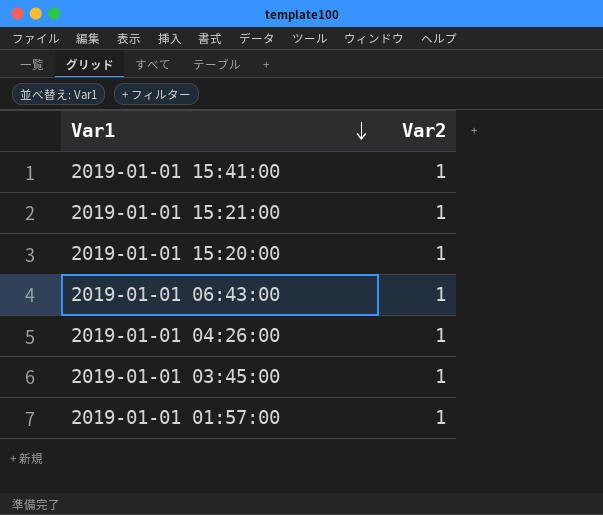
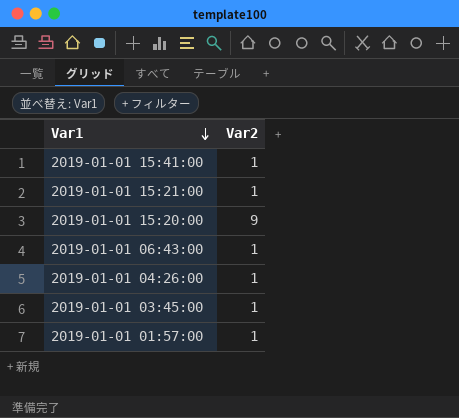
2019-01-01 15:20:00 | Var2: 1 -> 9

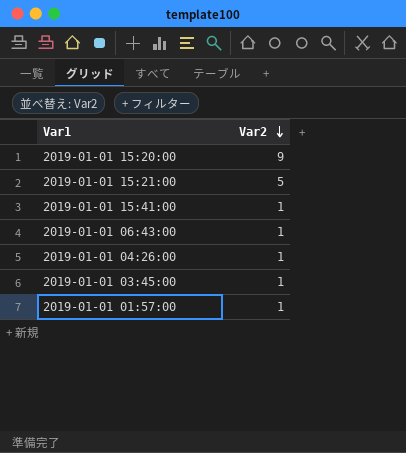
row order: Var1 descending -> Var2 descending
2019-01-01 15:21:00 | Var2: 1 -> 5

